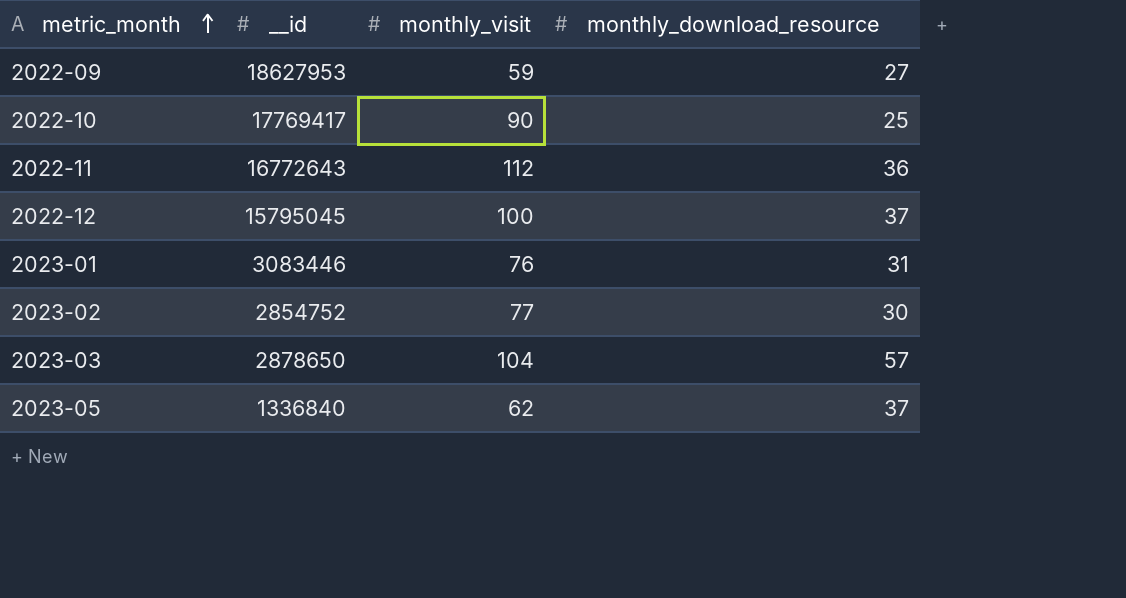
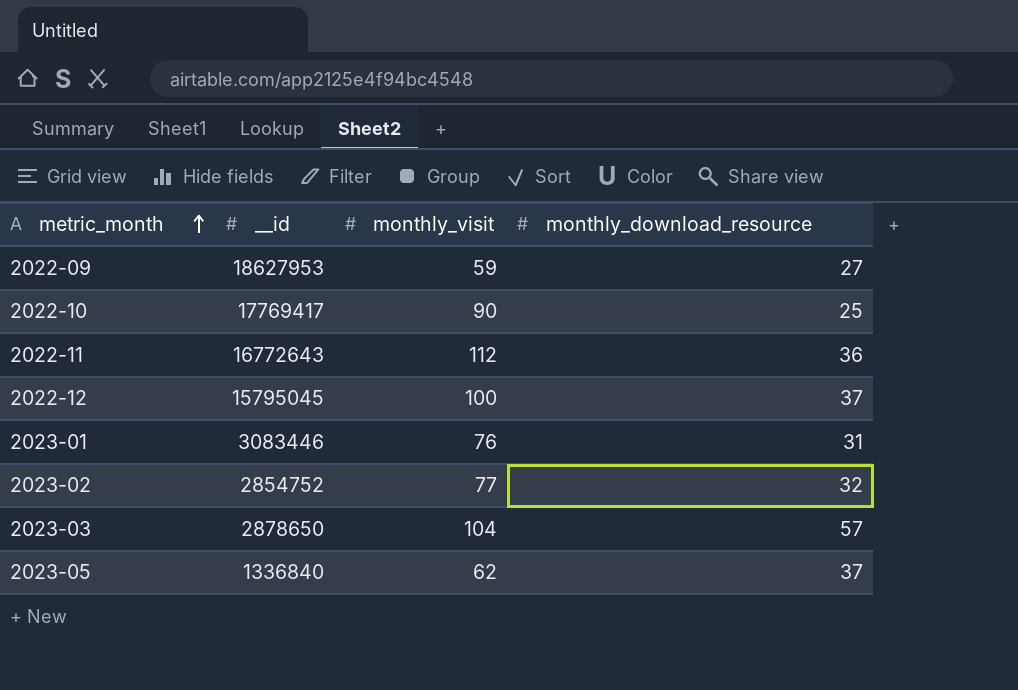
2023-02 | monthly_download_resource: 30 -> 32

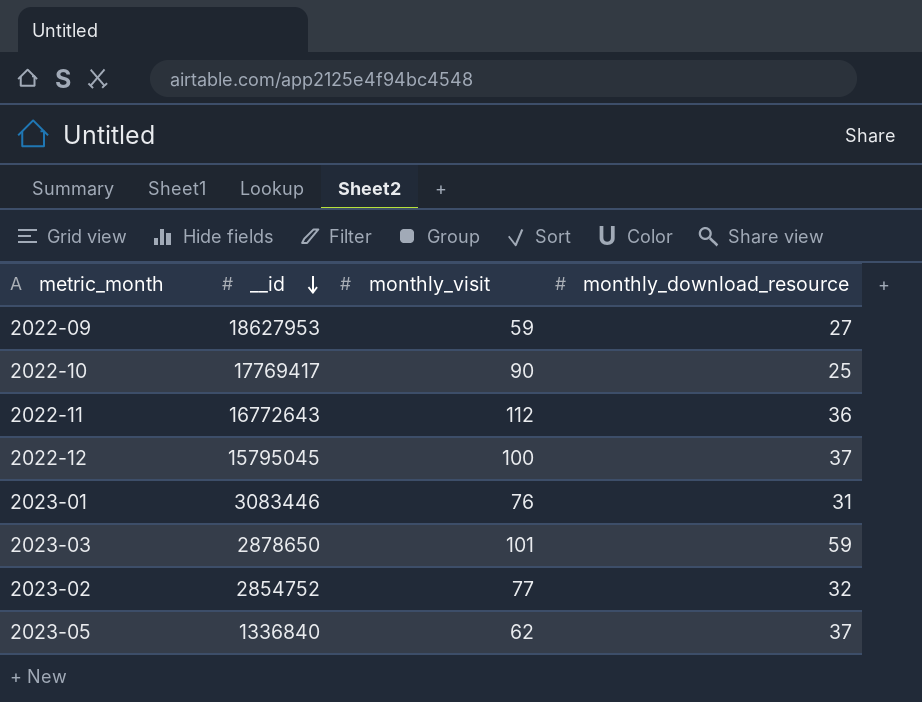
row order: metric_month ascending -> __id descending
2023-03 | monthly_visit: 104 -> 101
2023-03 | monthly_download_resource: 57 -> 59

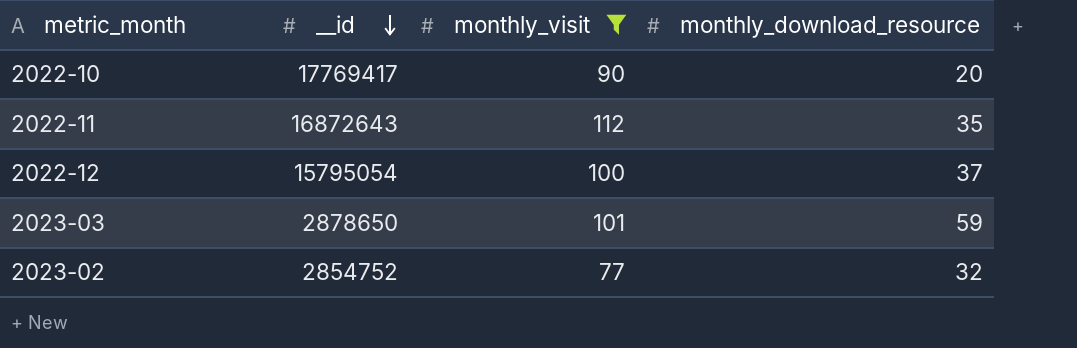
filter: none -> monthly_visit >= 77
2022-10 | monthly_download_resource: 25 -> 20
2022-11 | __id: 16772643 -> 16872643
2022-11 | monthly_download_resource: 36 -> 35
2022-12 | __id: 15795045 -> 15795054

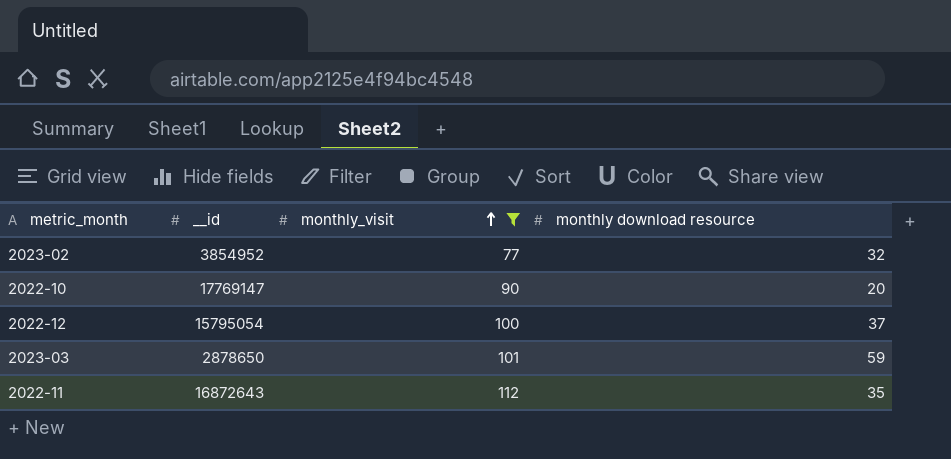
row order: __id descending -> monthly_visit ascending
column name: monthly_download_resource -> monthly download resource
2023-02 | __id: 2854752 -> 3854952
2022-10 | __id: 17769417 -> 17769147

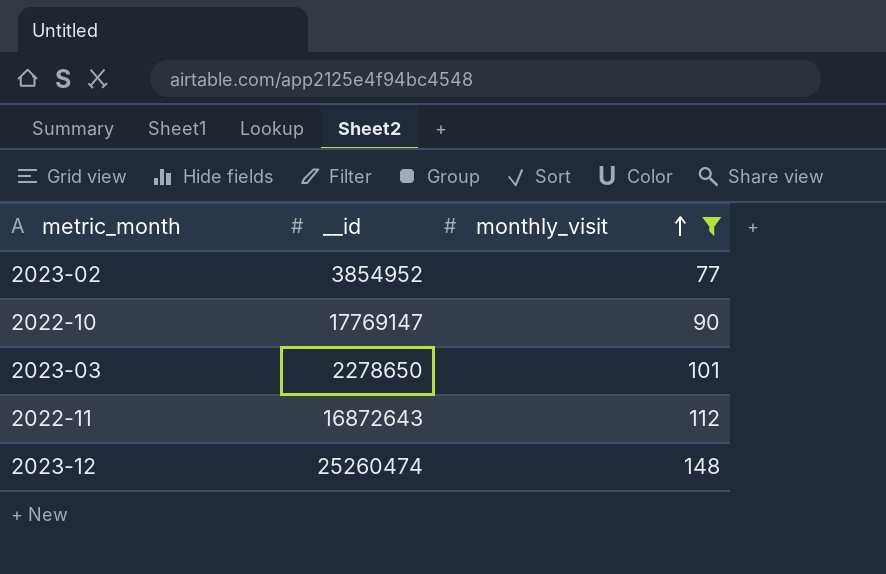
column monthly download resource | position: 4 -> none
row 2022-12: 15795054 | 100 | 37 -> none
2023-03 | __id: 2878650 -> 2278650
row 2023-12: none -> 25260474 | 148

